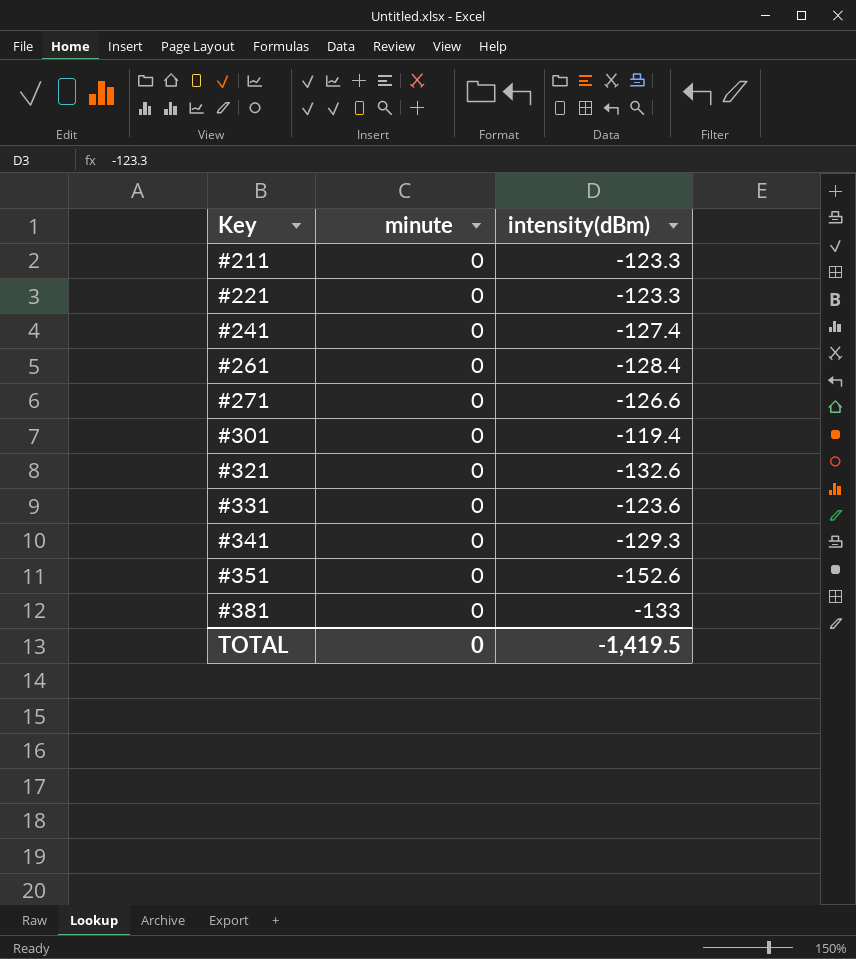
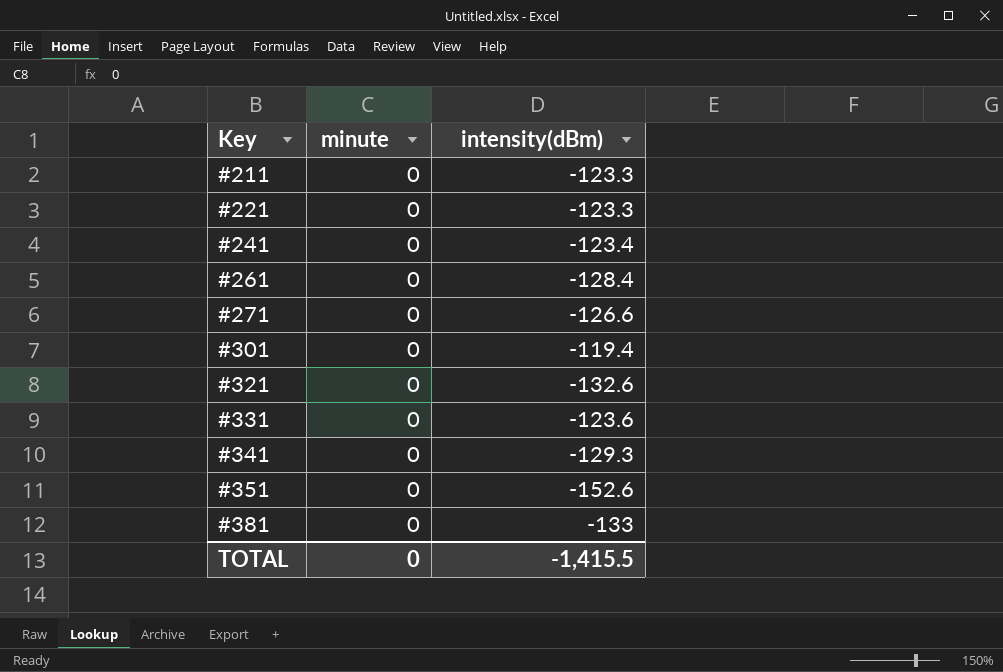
#241 | intensity(dBm): -127.4 -> -123.4
TOTAL | intensity(dBm): -1,419.5 -> -1,415.5

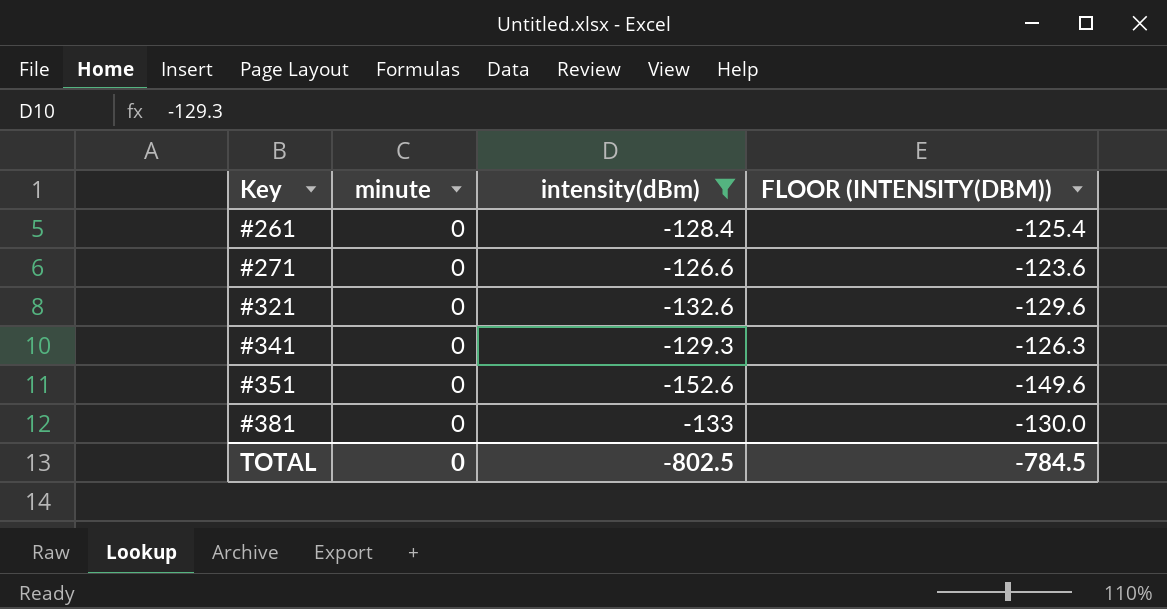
filter: none -> intensity(dBm) <= -126.6
column FLOOR (INTENSITY(DBM)) | formula: none -> [intensity(dBm)] + 3
TOTAL | intensity(dBm): -1,415.5 -> -802.5

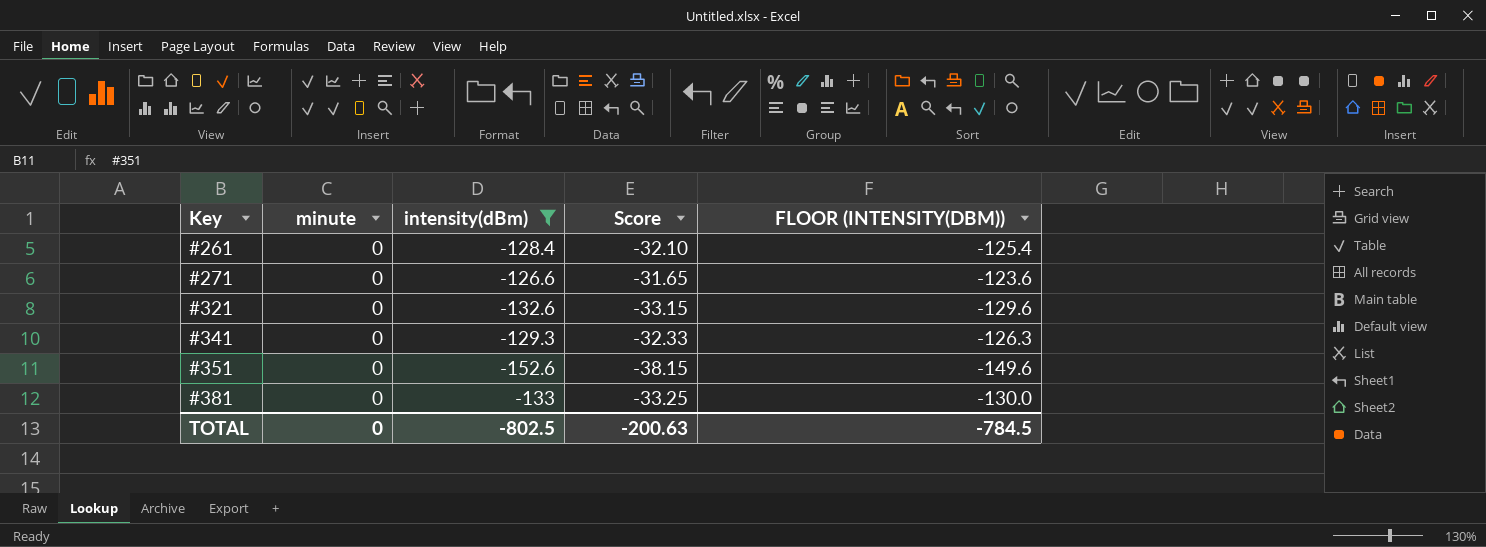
column Score | formula: none -> [intensity(dBm)] * 0.25

